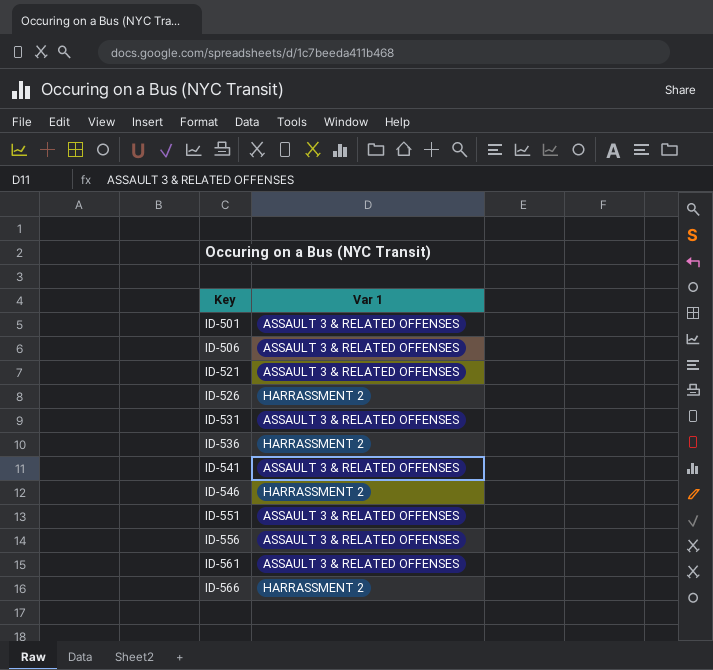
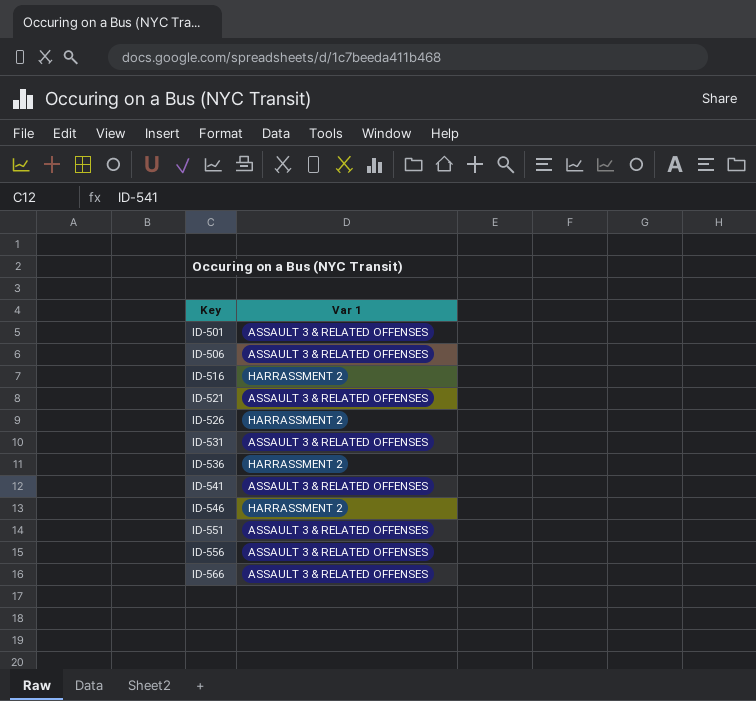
row ID-561: ASSAULT 3 & RELATED OFFENSES -> none
row ID-516: none -> HARRASSMENT 2
ID-566 | Var 1: HARRASSMENT 2 -> ASSAULT 3 & RELATED OFFENSES

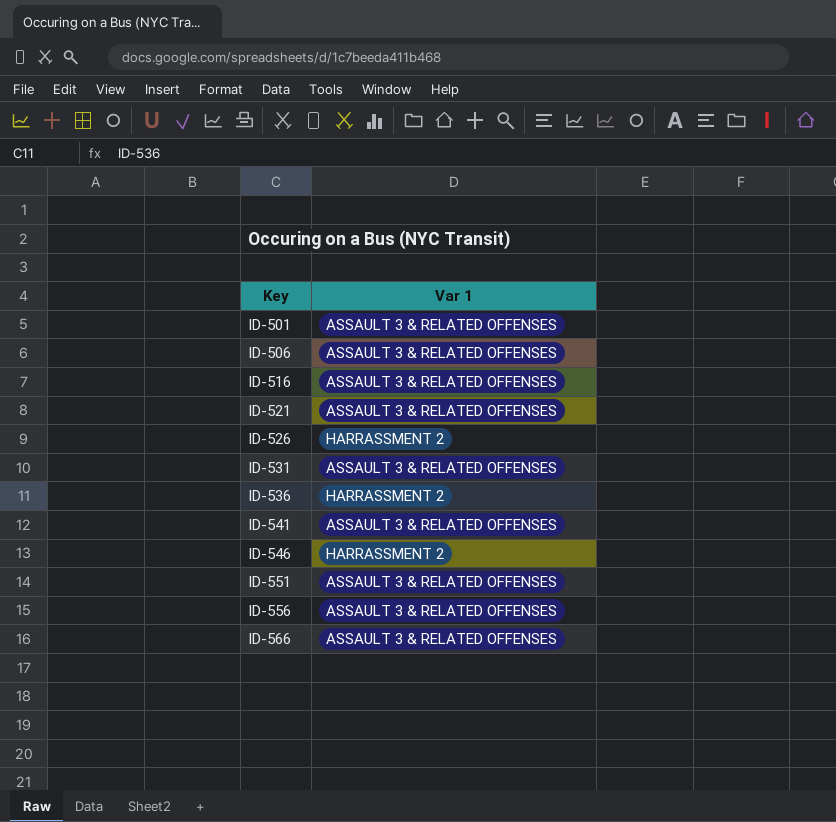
ID-516 | Var 1: HARRASSMENT 2 -> ASSAULT 3 & RELATED OFFENSES

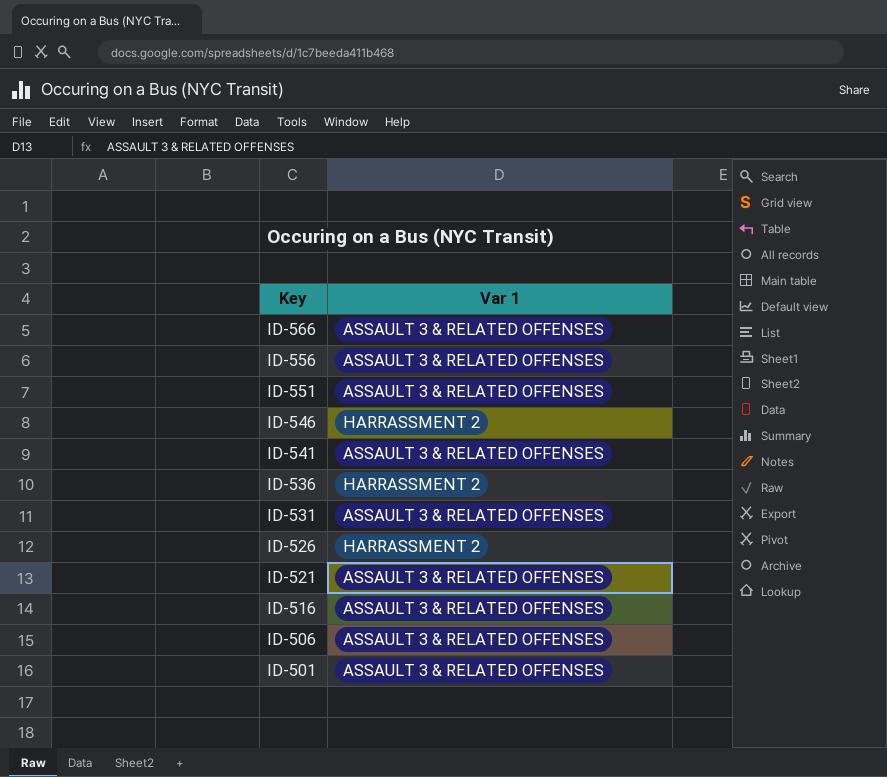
row order: Key ascending -> Key descending

